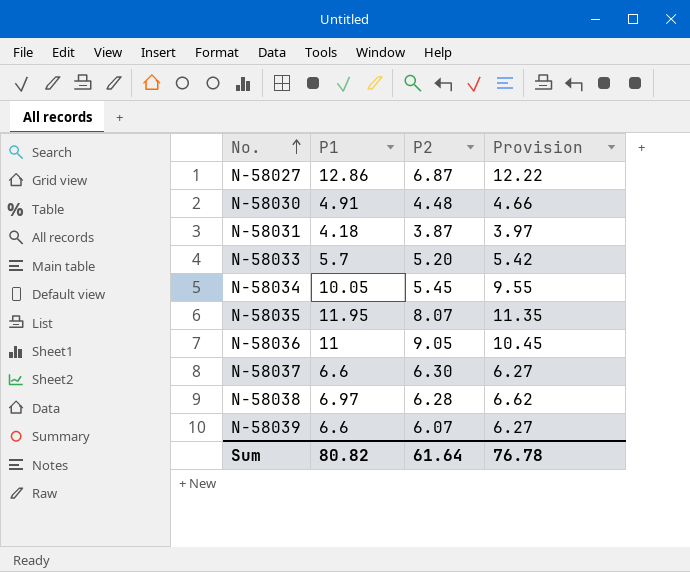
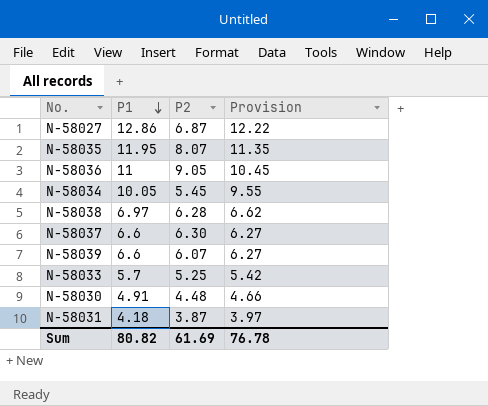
row order: No. ascending -> P1 descending
N-58033 | P2: 5.20 -> 5.25
Sum | P2: 61.64 -> 61.69

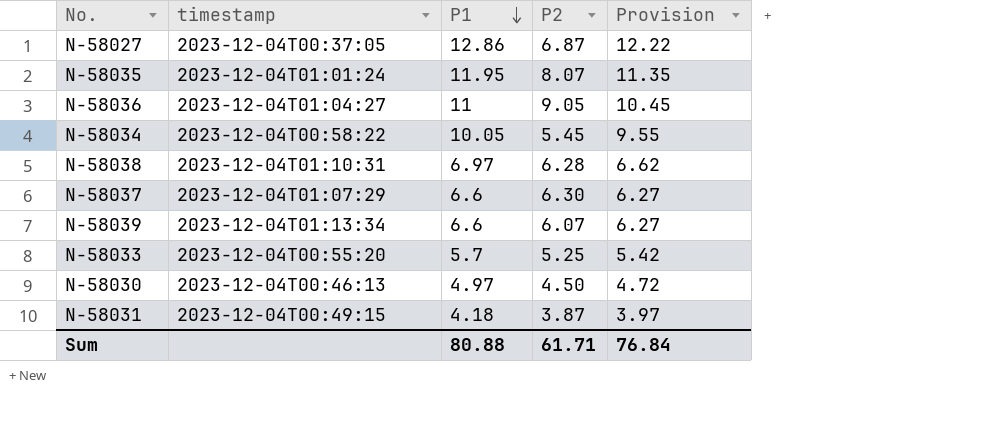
column timestamp | position: none -> 2
N-58030 | P1: 4.91 -> 4.97
N-58030 | P2: 4.48 -> 4.50
N-58030 | Provision: 4.66 -> 4.72
Sum | P1: 80.82 -> 80.88
Sum | P2: 61.69 -> 61.71
Sum | Provision: 76.78 -> 76.84

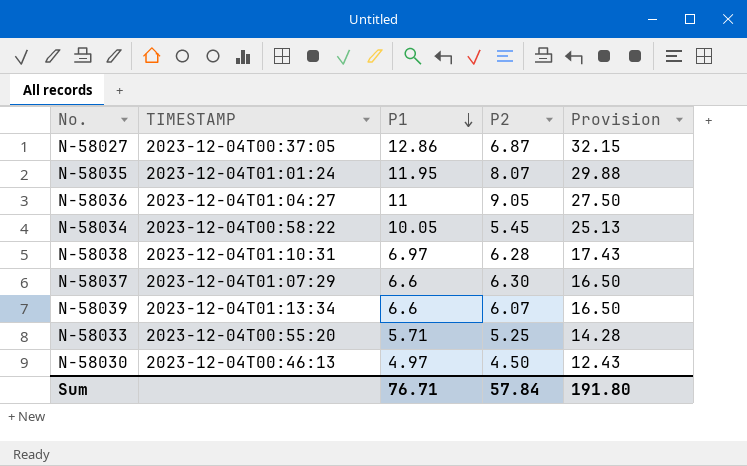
column name: timestamp -> TIMESTAMP
column Provision | formula: [P1] * 0.95 -> [P1] * 2.5
row N-58031: 2023-12-04T00:49:15 | 4.18 | 3.87 | 3.97 -> none
N-58033 | P1: 5.7 -> 5.71
Sum | P1: 80.88 -> 76.71
Sum | P2: 61.71 -> 57.84
Sum | Provision: 76.84 -> 191.80

